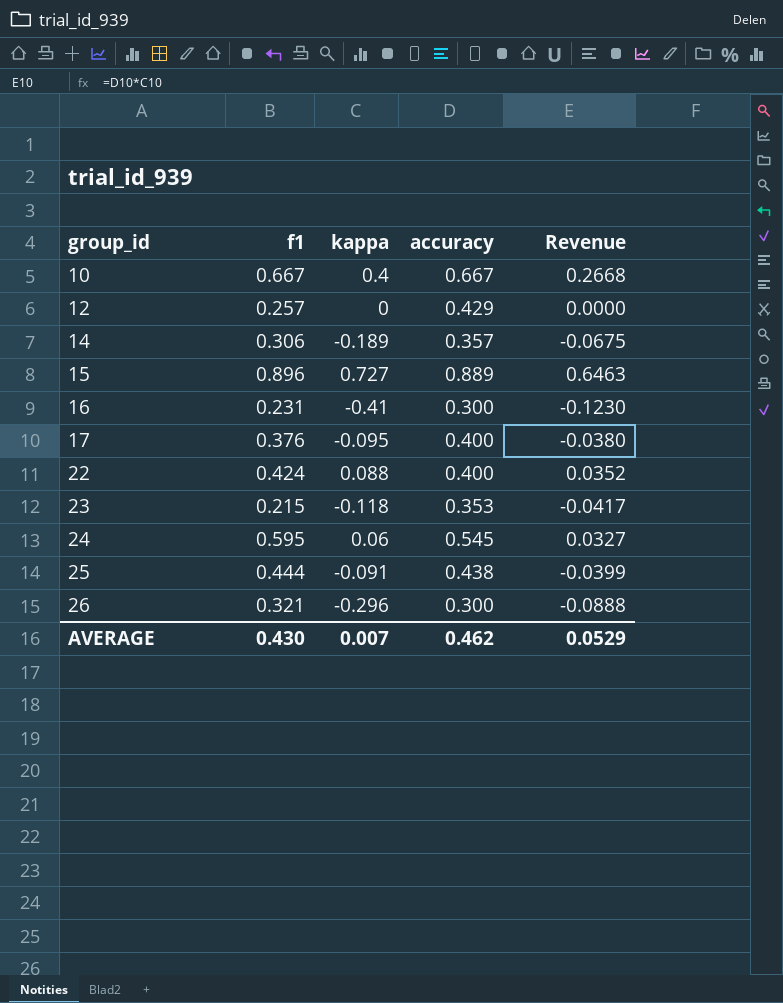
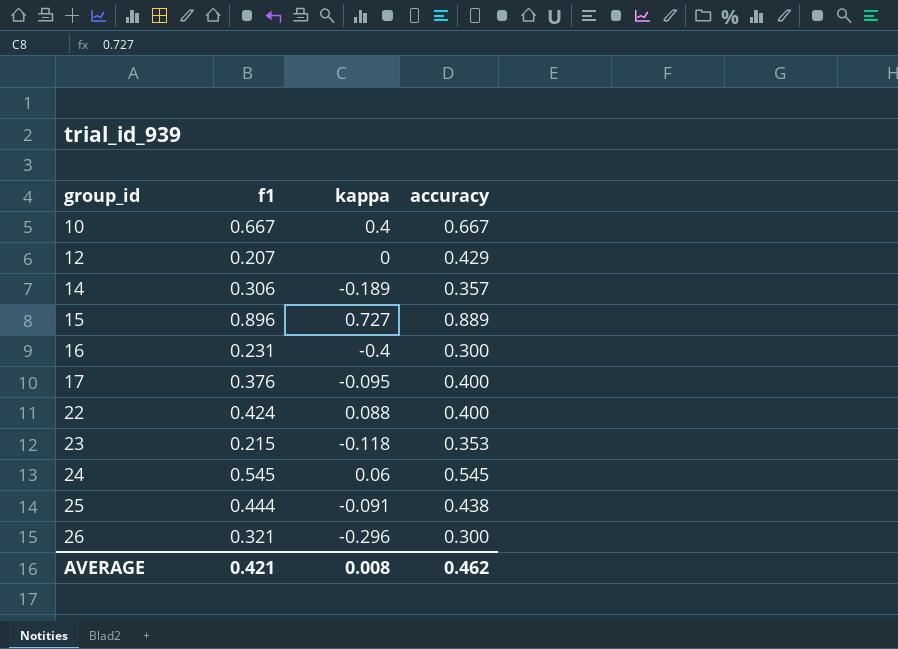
column Revenue | formula: [kappa] * [accuracy] -> none
12 | f1: 0.257 -> 0.207
16 | kappa: -0.41 -> -0.4
24 | f1: 0.595 -> 0.545
AVERAGE | f1: 0.430 -> 0.421
AVERAGE | kappa: 0.007 -> 0.008

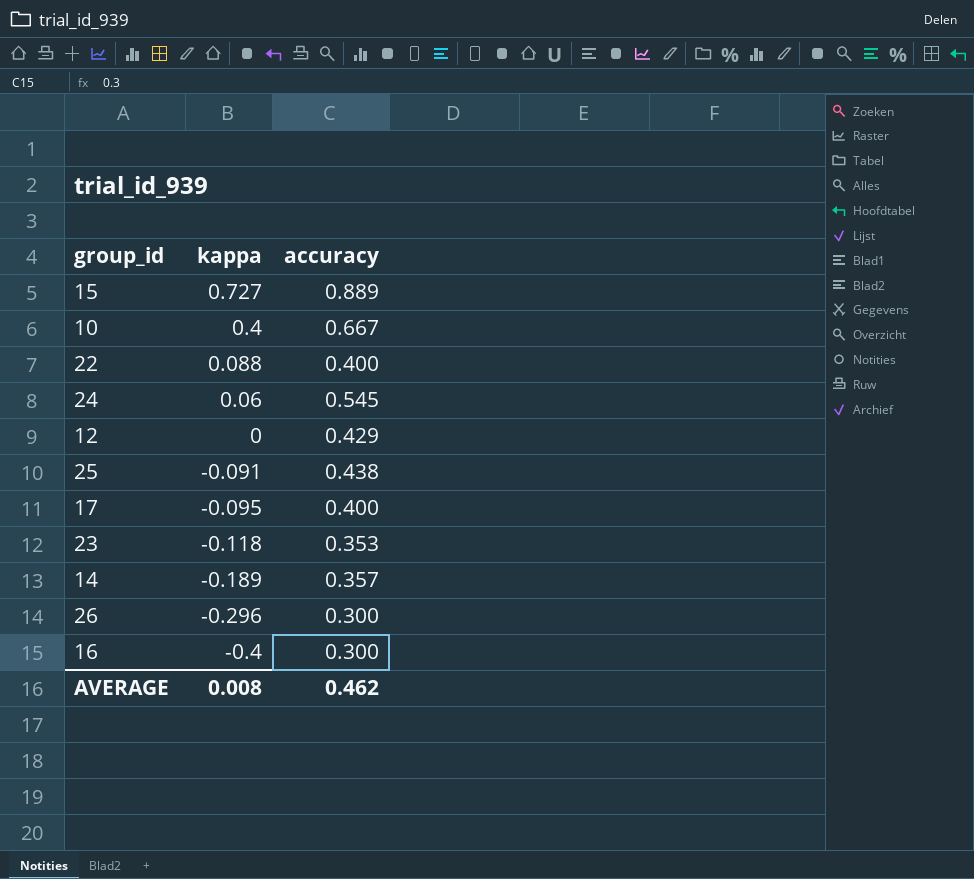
row order: group_id ascending -> kappa descending
column f1 | position: 2 -> none

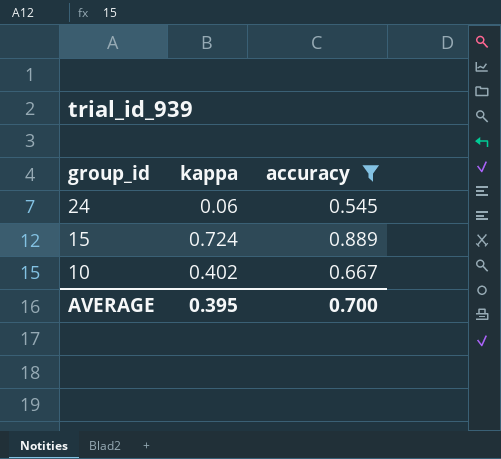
filter: none -> accuracy >= 0.545
row order: kappa descending -> group_id descending
15 | kappa: 0.727 -> 0.724
10 | kappa: 0.4 -> 0.402
AVERAGE | kappa: 0.008 -> 0.395
AVERAGE | accuracy: 0.462 -> 0.700

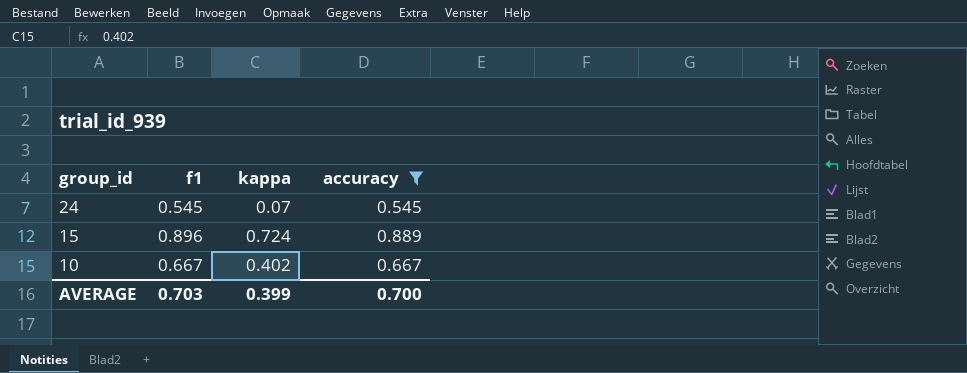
column f1 | position: none -> 2
24 | kappa: 0.06 -> 0.07
AVERAGE | kappa: 0.395 -> 0.399

